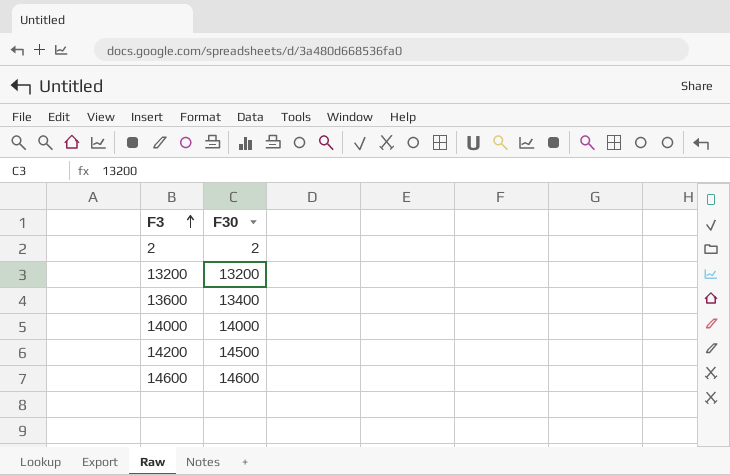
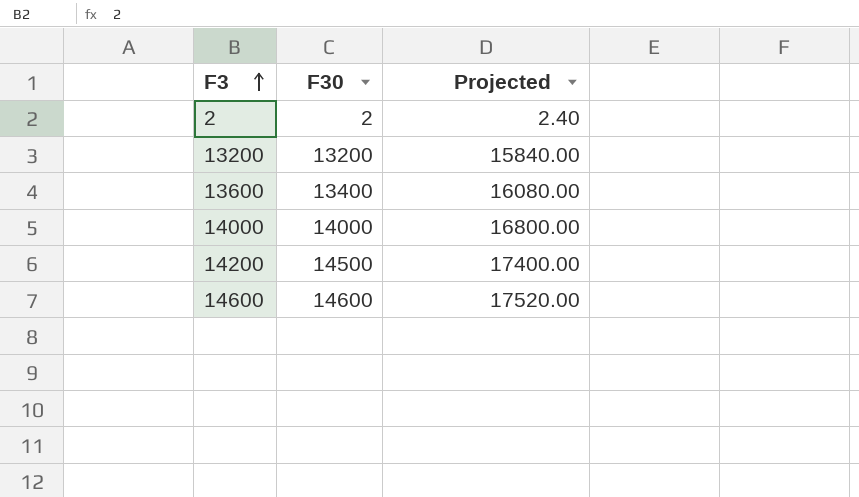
column Projected | formula: none -> [F30] * 1.2

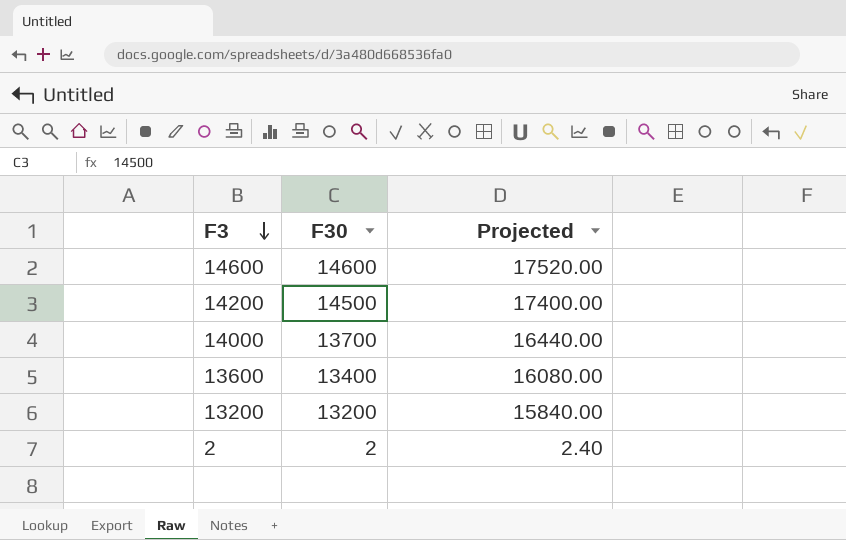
row order: F3 ascending -> F3 descending
14000 | F30: 14000 -> 13700
14000 | Projected: 16800.00 -> 16440.00

